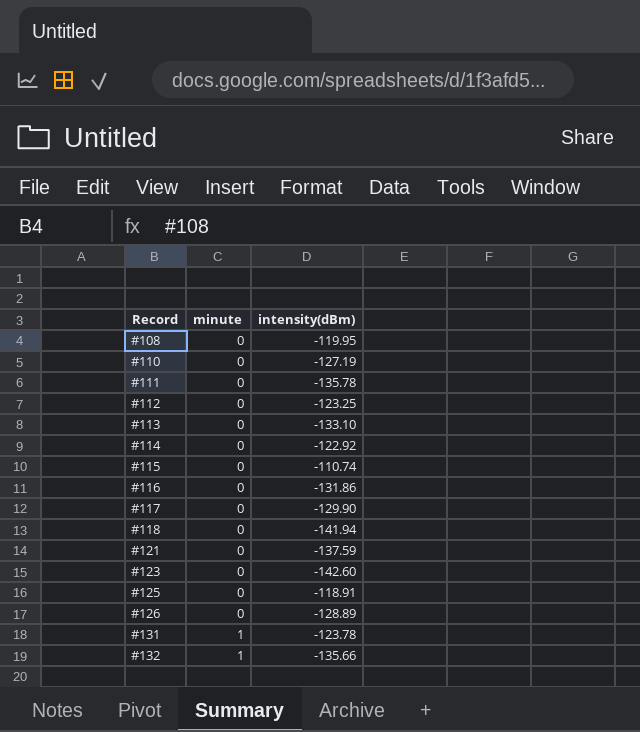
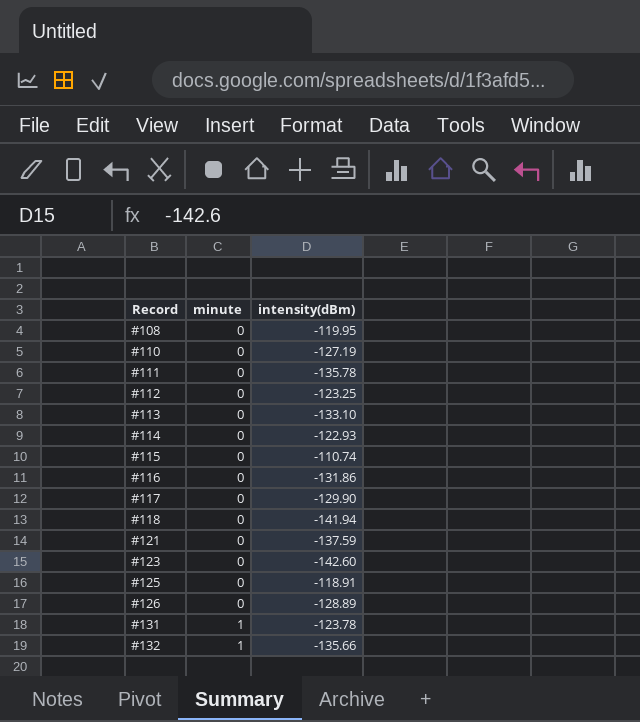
#114 | intensity(dBm): -122.92 -> -122.93

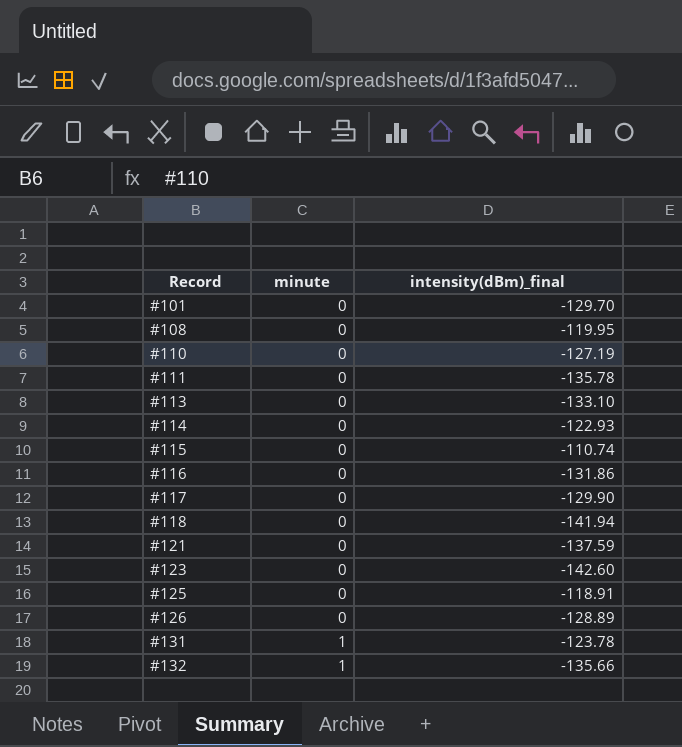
column name: intensity(dBm) -> intensity(dBm)_final
row #112: 0 | -123.25 -> none
row #101: none -> 0 | -129.70

